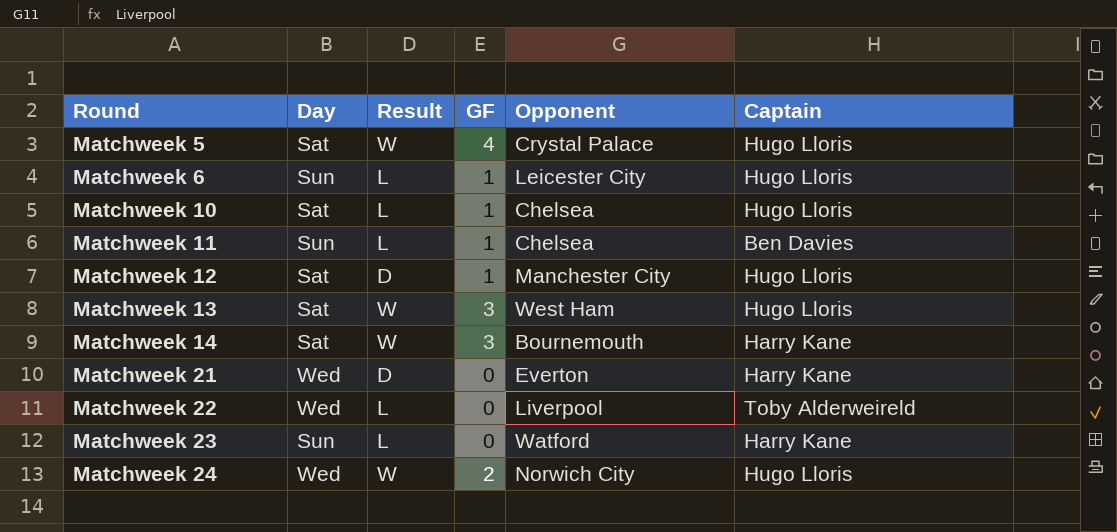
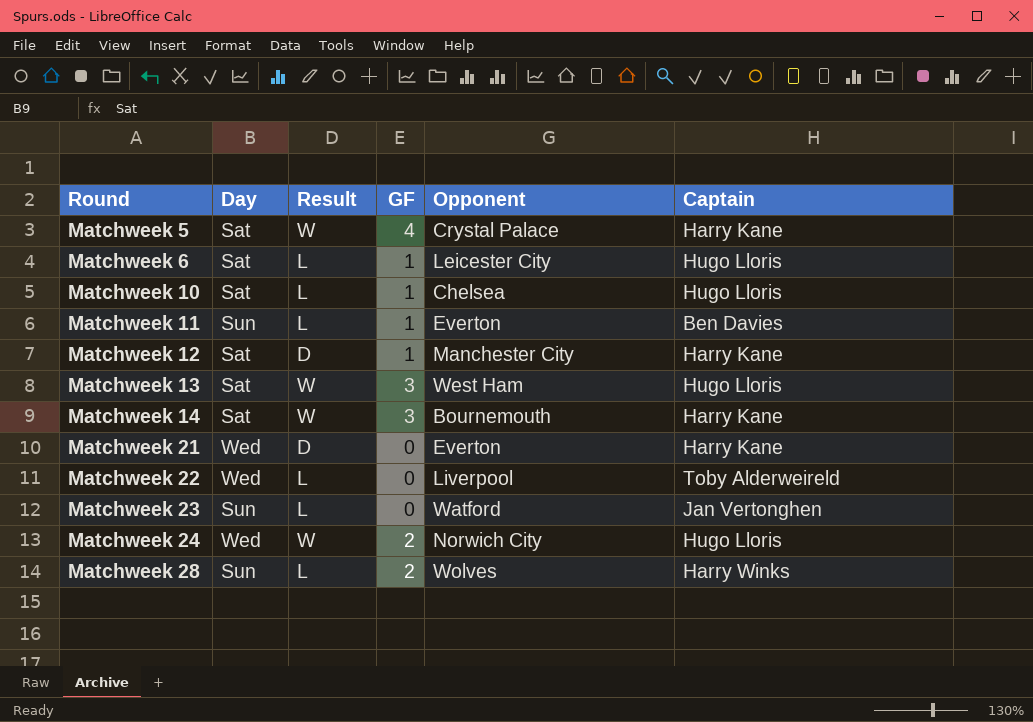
Matchweek 5 | Captain: Hugo Lloris -> Harry Kane
Matchweek 6 | Day: Sun -> Sat
Matchweek 11 | Opponent: Chelsea -> Everton
Matchweek 12 | Captain: Hugo Lloris -> Harry Kane
Matchweek 23 | Captain: Harry Kane -> Jan Vertonghen
row Matchweek 28: none -> Sun | L | 2 | Wolves | Harry Winks

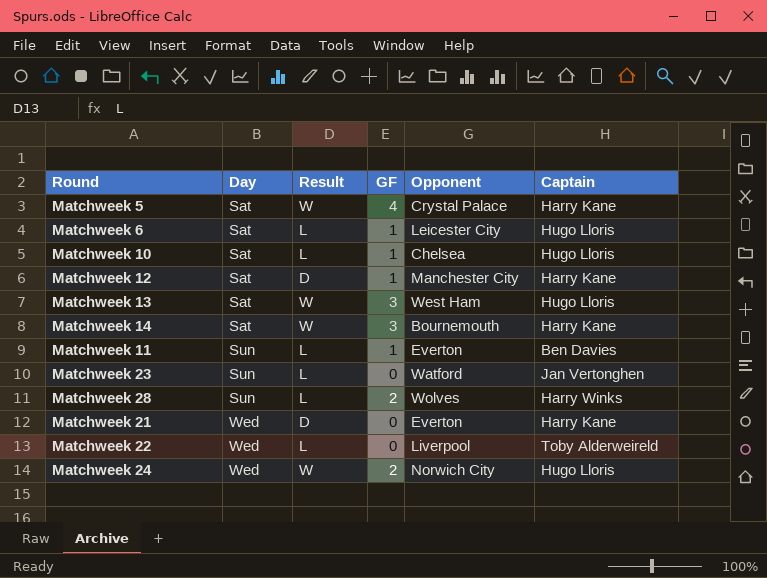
row order: Round ascending -> Day ascending

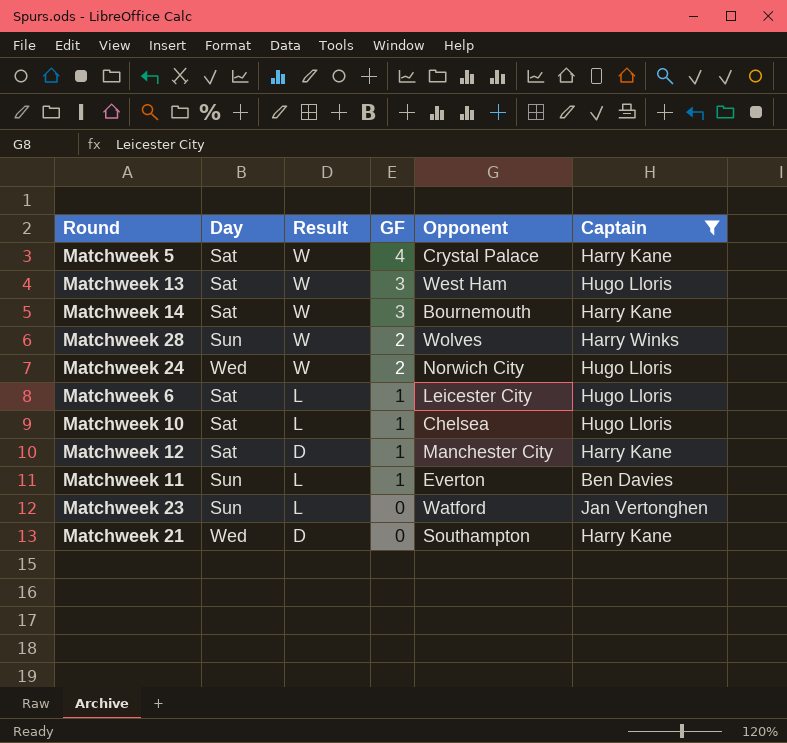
filter: none -> Captain != Toby Alderweireld
row order: Day ascending -> GF descending
Matchweek 28 | Result: L -> W
Matchweek 21 | Opponent: Everton -> Southampton

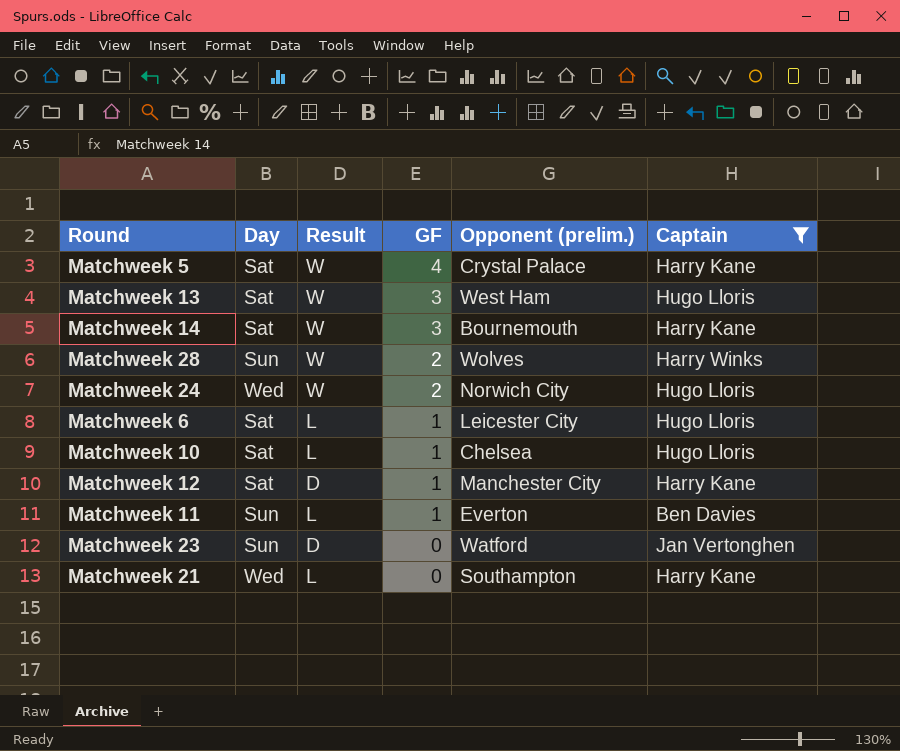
column name: Opponent -> Opponent (prelim.)
Matchweek 23 | Result: L -> D
Matchweek 21 | Result: D -> L

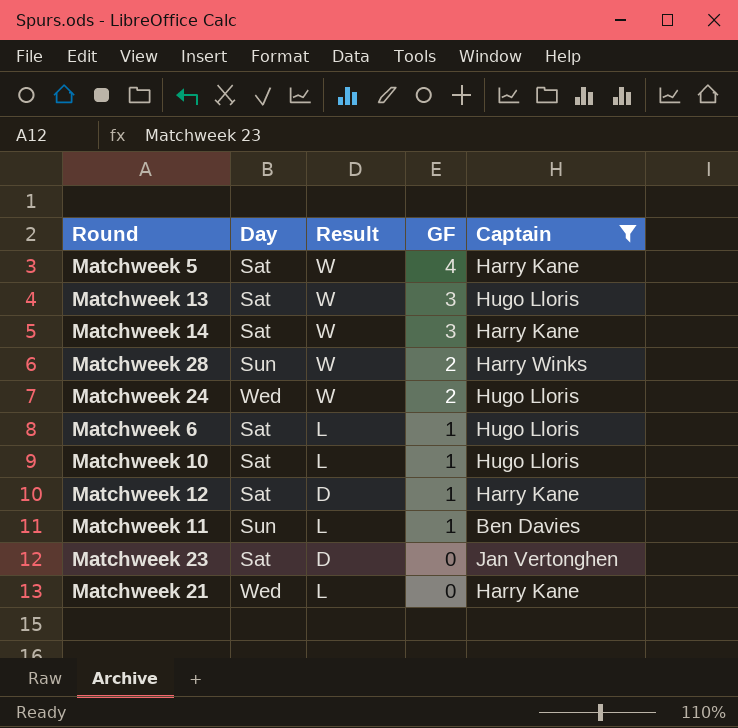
column Opponent (prelim.) | position: 5 -> none
Matchweek 23 | Day: Sun -> Sat

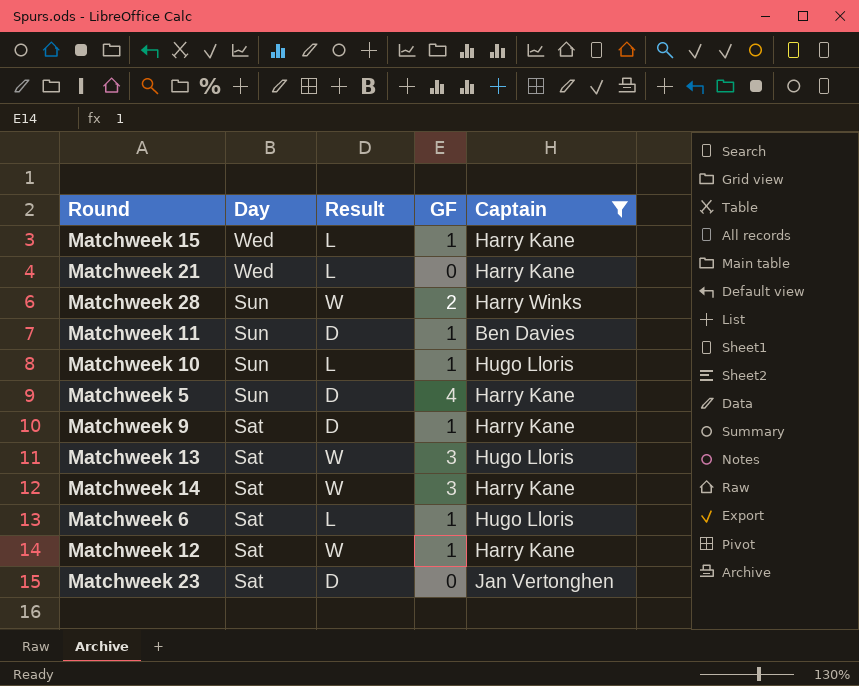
row order: GF descending -> Day descending
row Matchweek 24: Wed | W | 2 | Hugo Lloris -> none
row Matchweek 15: none -> Wed | L | 1 | Harry Kane
Matchweek 11 | Result: L -> D
Matchweek 10 | Day: Sat -> Sun
Matchweek 5 | Day: Sat -> Sun
Matchweek 5 | Result: W -> D
row Matchweek 9: none -> Sat | D | 1 | Harry Kane
Matchweek 12 | Result: D -> W

